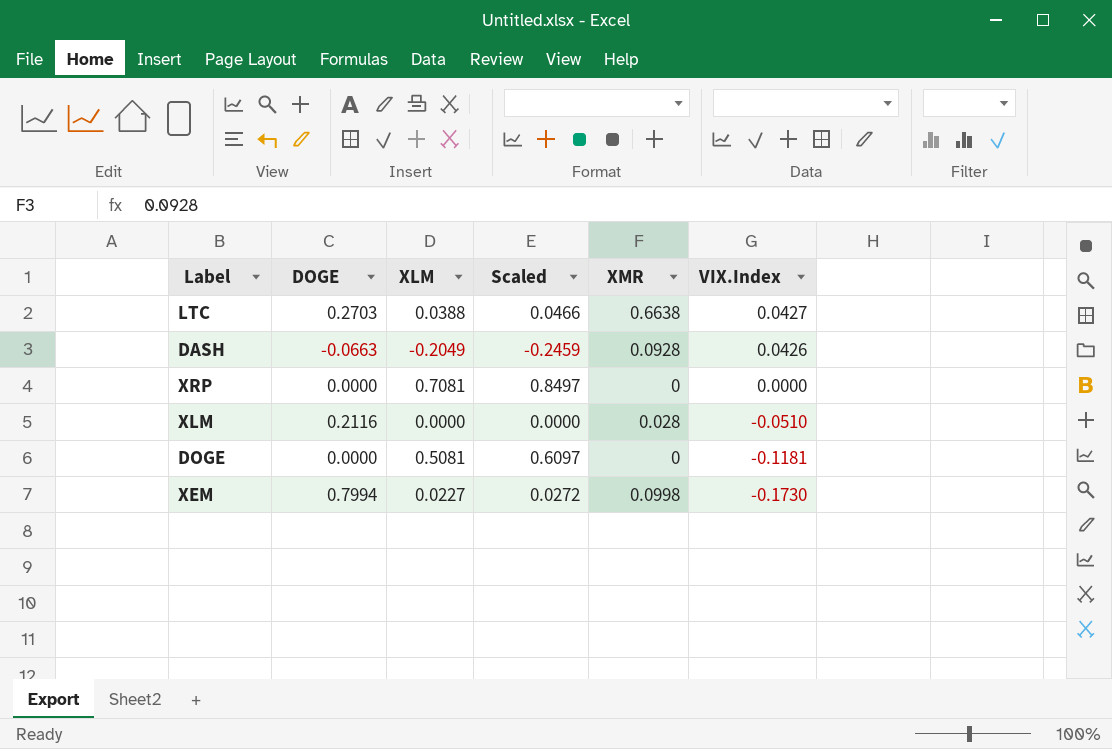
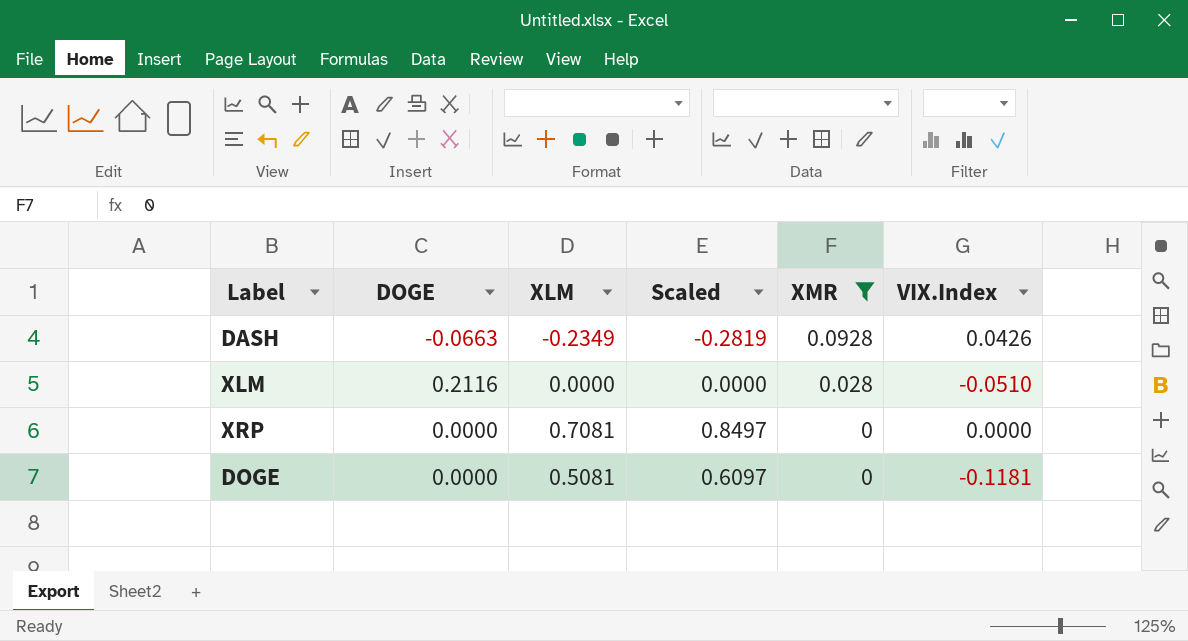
filter: none -> XMR <= 0.0928
row order: VIX.Index descending -> XMR descending
DASH | XLM: -0.2049 -> -0.2349
DASH | Scaled: -0.2459 -> -0.2819

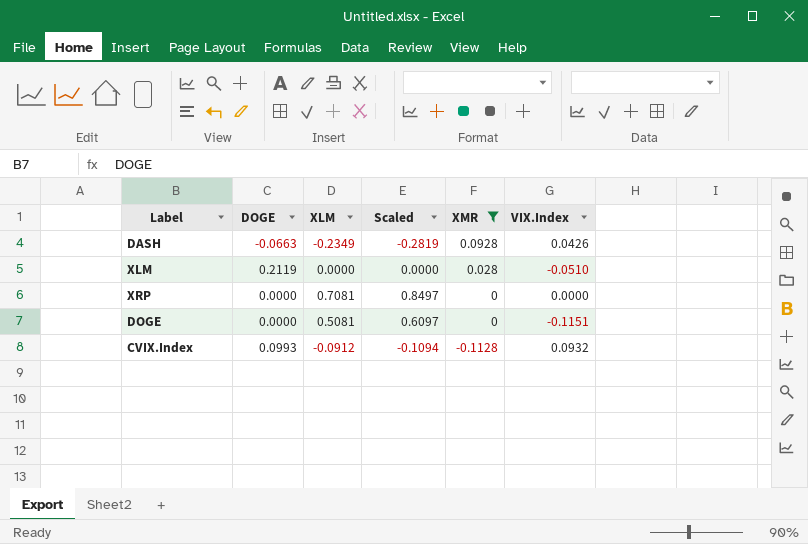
XLM | DOGE: 0.2116 -> 0.2119
DOGE | VIX.Index: -0.1181 -> -0.1151
row CVIX.Index: none -> 0.0993 | -0.0912 | -0.1094 | -0.1128 | 0.0932

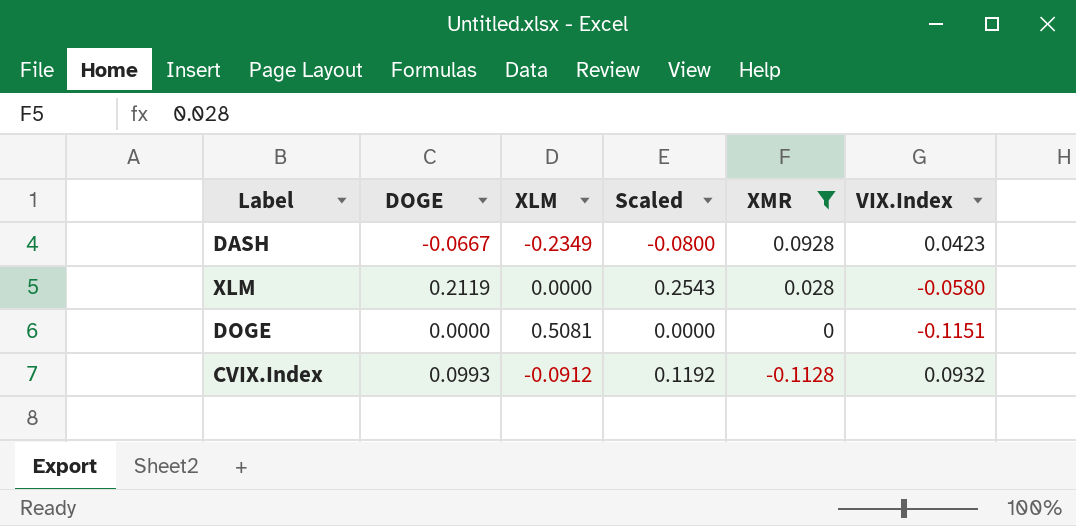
column Scaled | formula: [XLM] * 1.2 -> [DOGE] * 1.2
row XRP: 0.0000 | 0.7081 | 0.8497 | 0 | 0.0000 -> none
DASH | DOGE: -0.0663 -> -0.0667
DASH | VIX.Index: 0.0426 -> 0.0423
XLM | VIX.Index: -0.0510 -> -0.0580

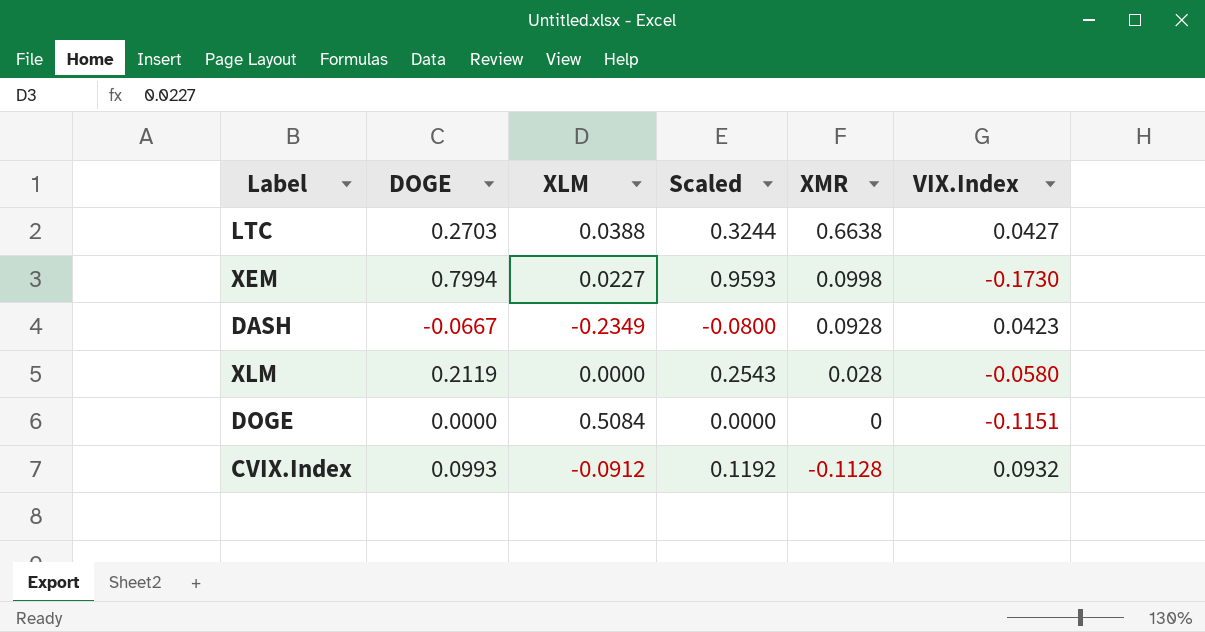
filter: XMR <= 0.0928 -> none
DOGE | XLM: 0.5081 -> 0.5084

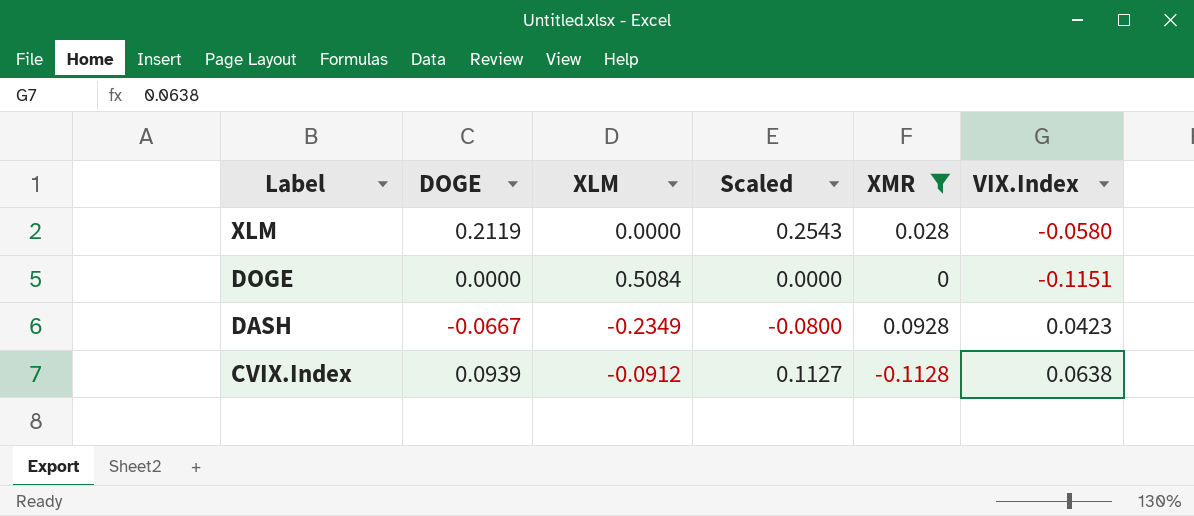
filter: none -> XMR <= 0.0928
row order: XMR descending -> Label descending
CVIX.Index | DOGE: 0.0993 -> 0.0939
CVIX.Index | Scaled: 0.1192 -> 0.1127
CVIX.Index | VIX.Index: 0.0932 -> 0.0638

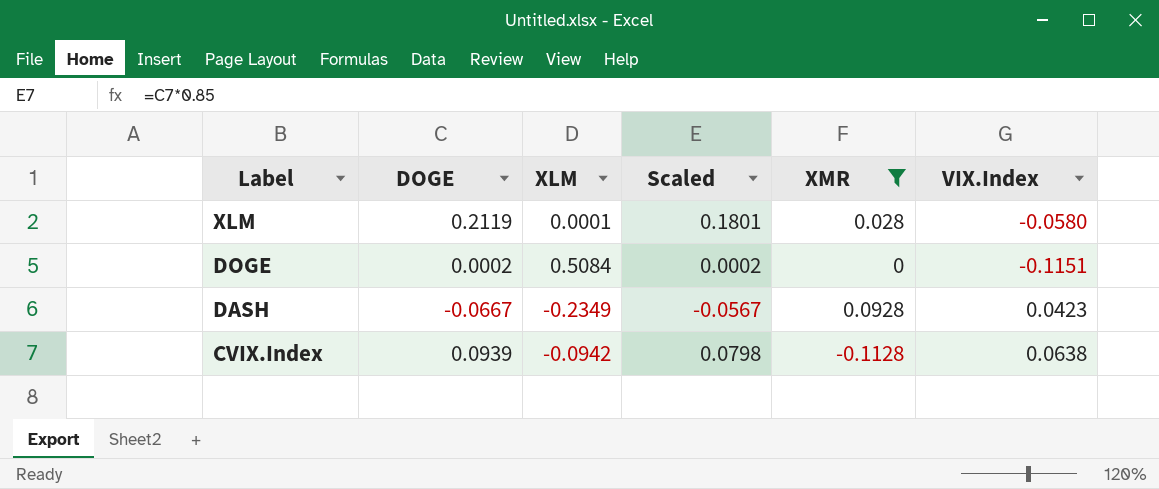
column Scaled | formula: [DOGE] * 1.2 -> [DOGE] * 0.85
XLM | XLM: 0.0000 -> 0.0001
DOGE | DOGE: 0.0000 -> 0.0002
CVIX.Index | XLM: -0.0912 -> -0.0942

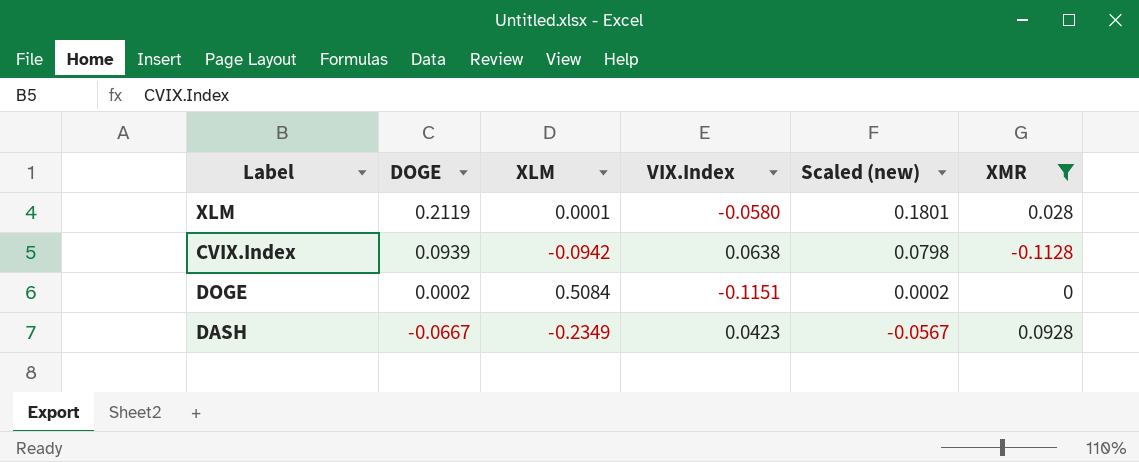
row order: Label descending -> DOGE descending
column VIX.Index | position: 6 -> 4
column name: Scaled -> Scaled (new)

